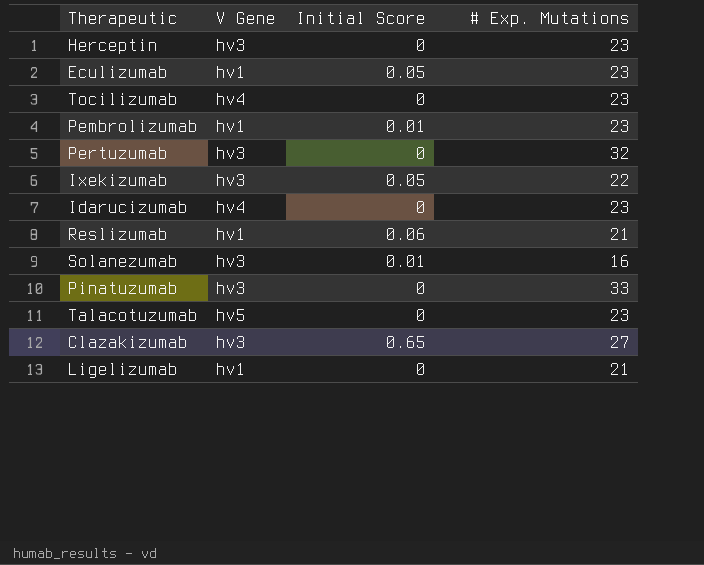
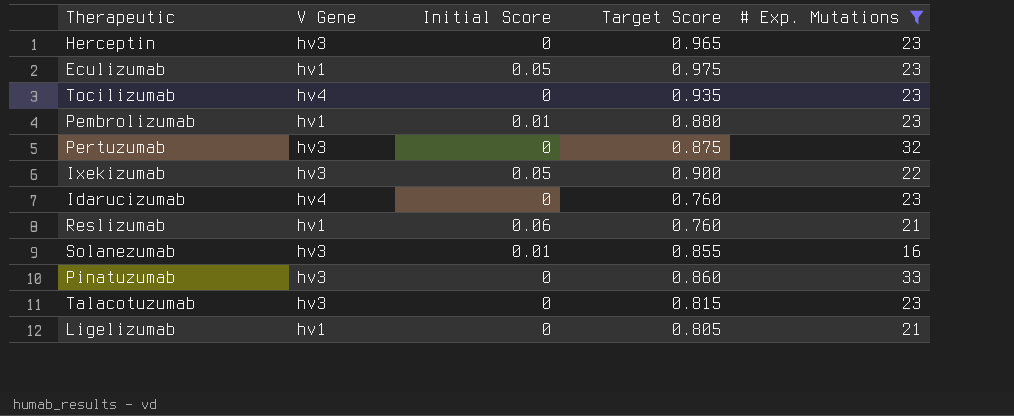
filter: none -> # Exp. Mutations != 27
column Target Score | position: none -> 4
Talacotuzumab | V Gene: hv5 -> hv3

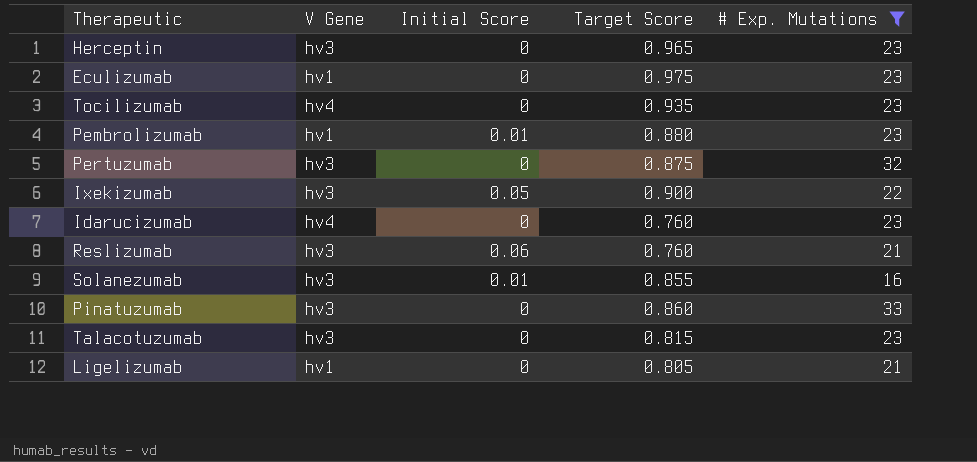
Eculizumab | Initial Score: 0.05 -> 0
Reslizumab | V Gene: hv1 -> hv3

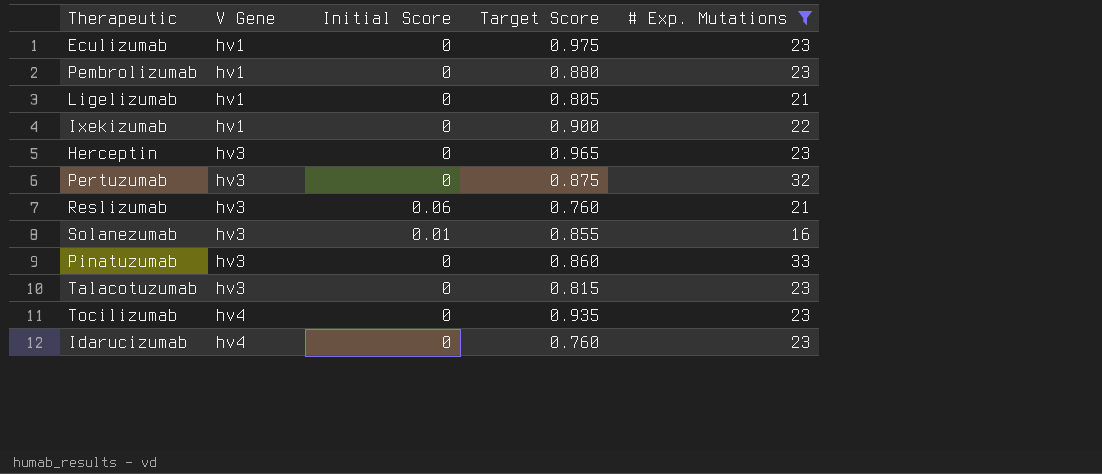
row order: none -> V Gene ascending
Pembrolizumab | Initial Score: 0.01 -> 0
Ixekizumab | V Gene: hv3 -> hv1
Ixekizumab | Initial Score: 0.05 -> 0

